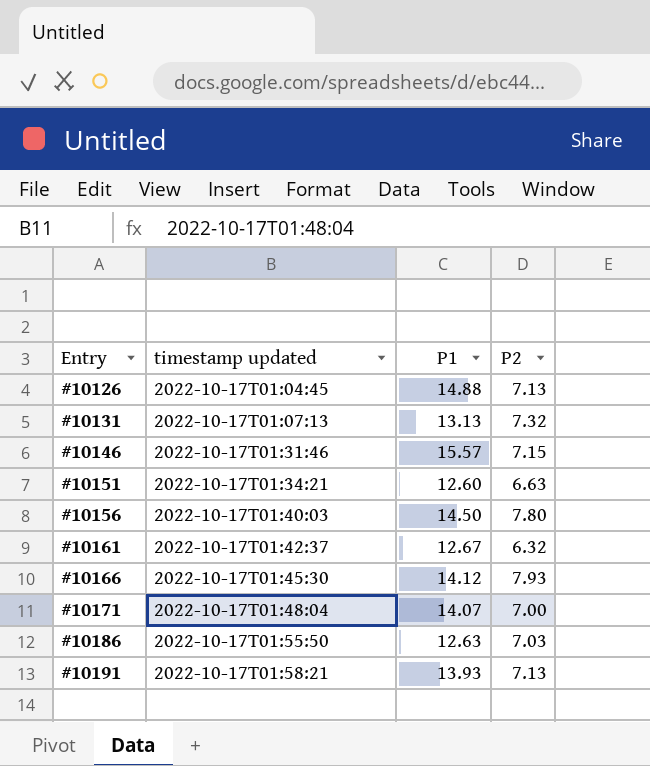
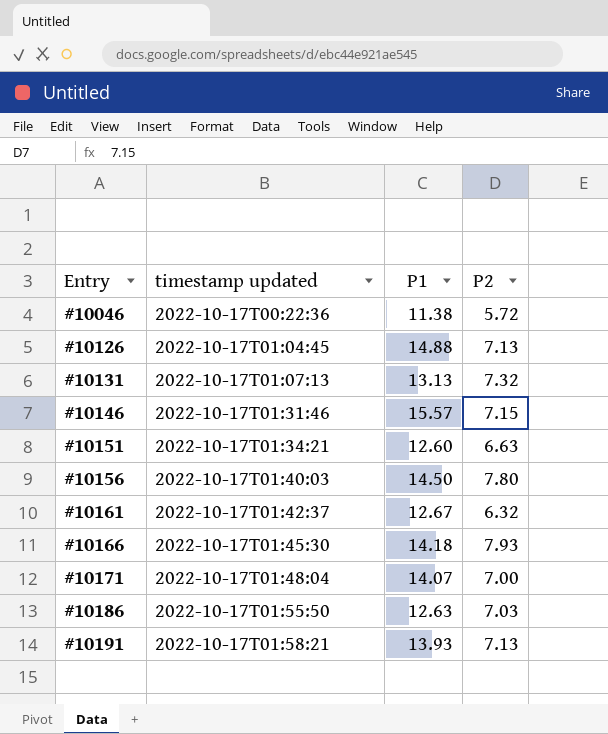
row #10046: none -> 2022-10-17T00:22:36 | 11.38 | 5.72
#10166 | P1: 14.12 -> 14.18

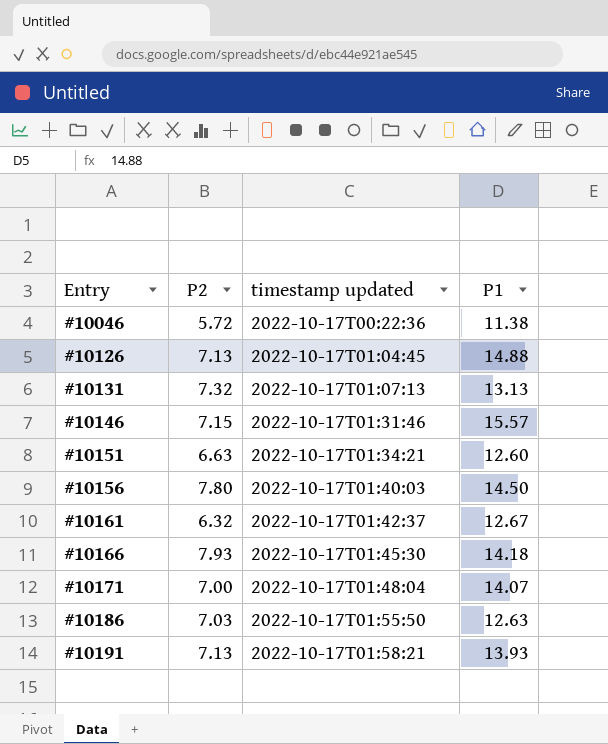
column P2 | position: 4 -> 2

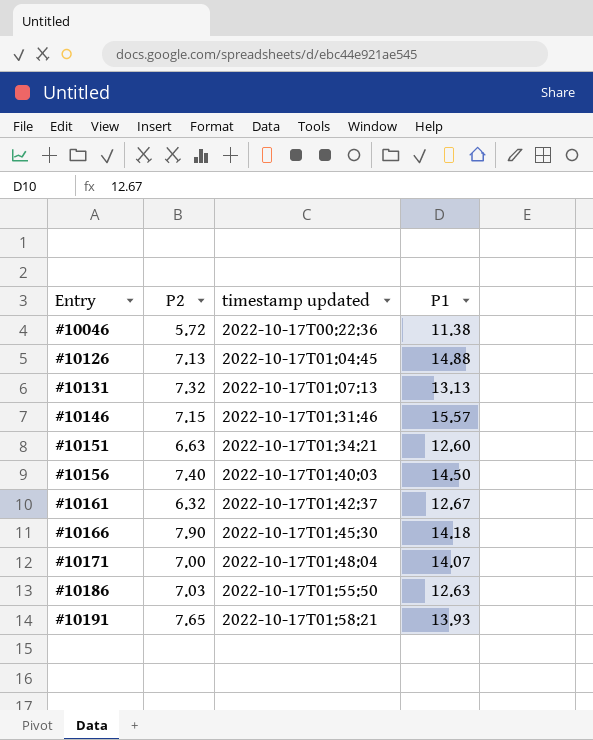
#10156 | P2: 7.80 -> 7.40
#10166 | P2: 7.93 -> 7.90
#10191 | P2: 7.13 -> 7.65

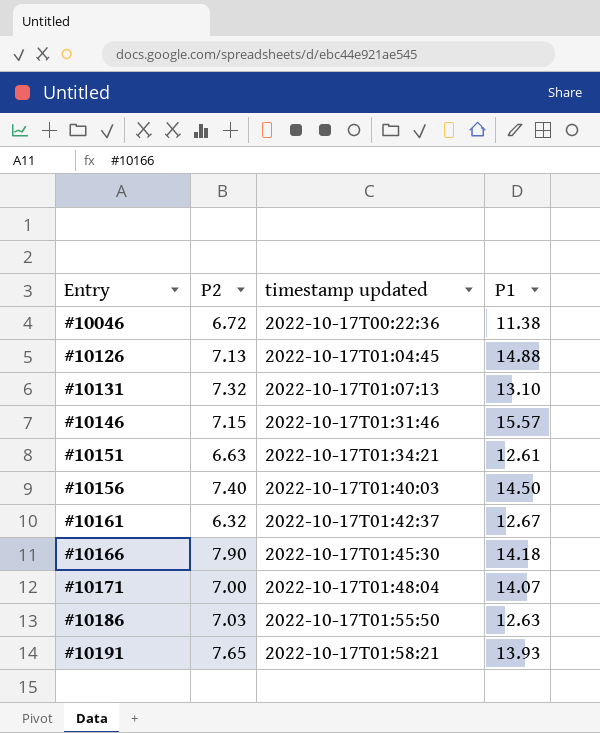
#10046 | P2: 5.72 -> 6.72
#10131 | P1: 13.13 -> 13.10
#10151 | P1: 12.60 -> 12.61

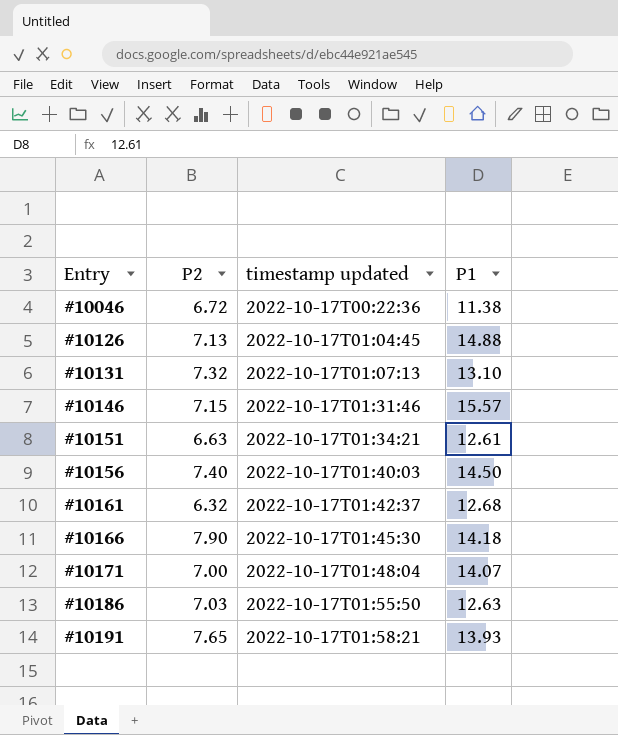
#10161 | P1: 12.67 -> 12.68

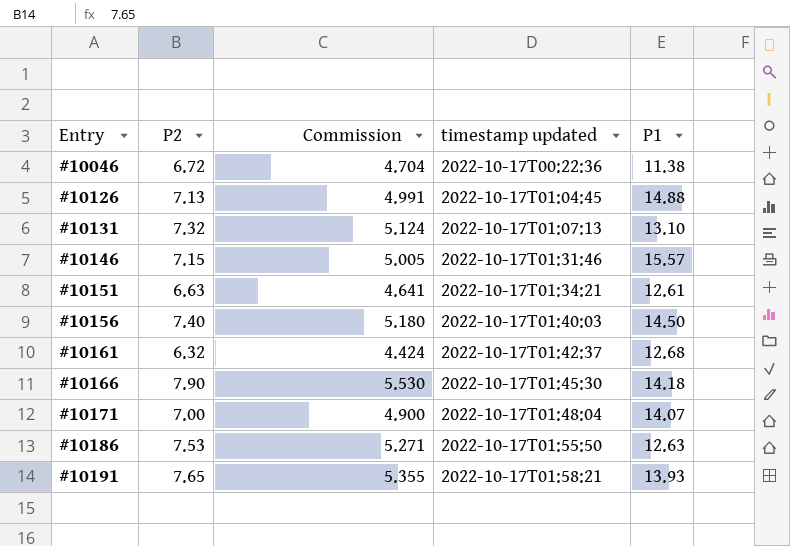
column Commission | formula: none -> [P2] * 0.7
#10186 | P2: 7.03 -> 7.53

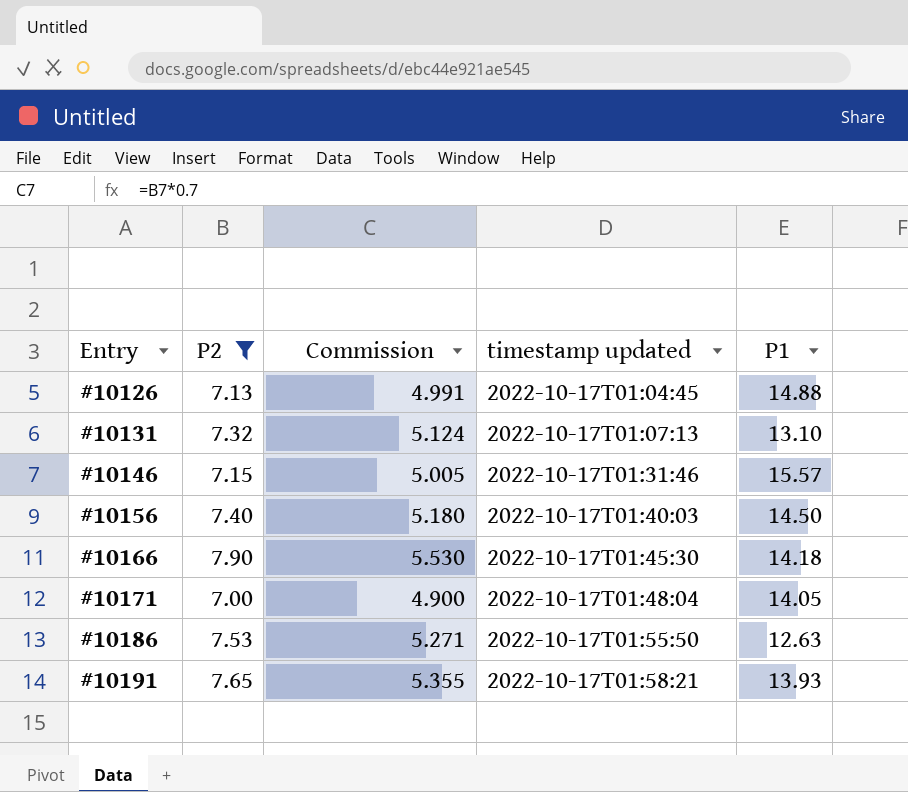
filter: none -> P2 >= 7.00
#10171 | P1: 14.07 -> 14.05

